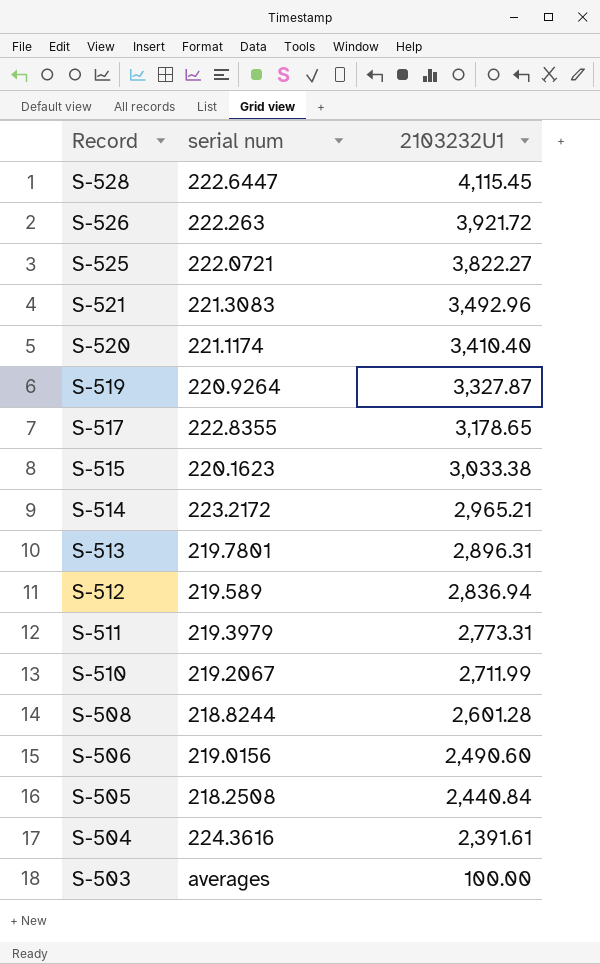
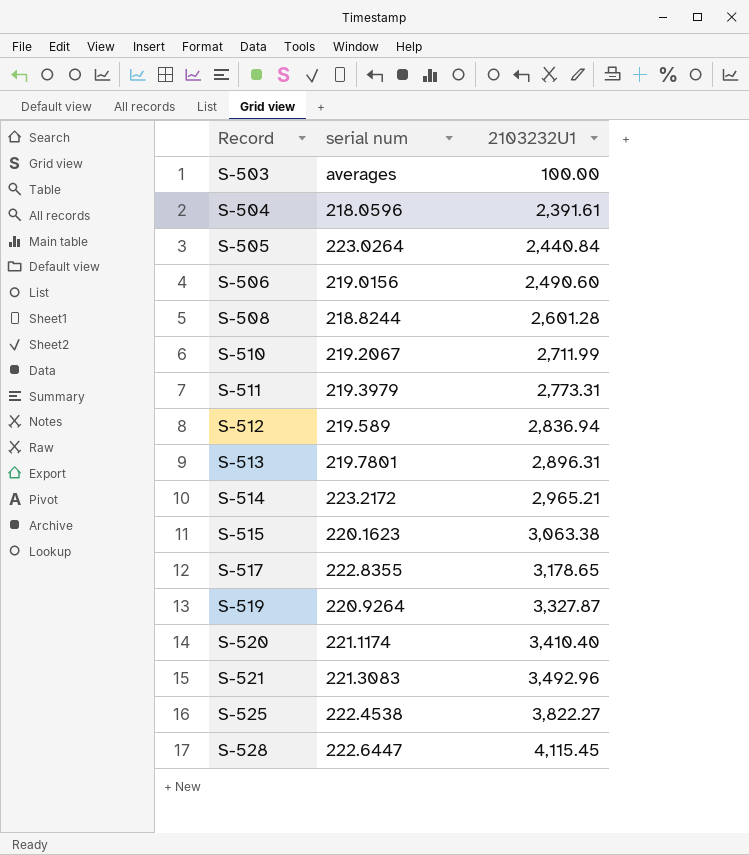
row order: Record descending -> Record ascending
row S-526: 222.263 | 3,921.72 -> none
S-504 | serial num: 224.3616 -> 218.0596
S-505 | serial num: 218.2508 -> 223.0264
S-515 | 2103232U1: 3,033.38 -> 3,063.38
S-525 | serial num: 222.0721 -> 222.4538

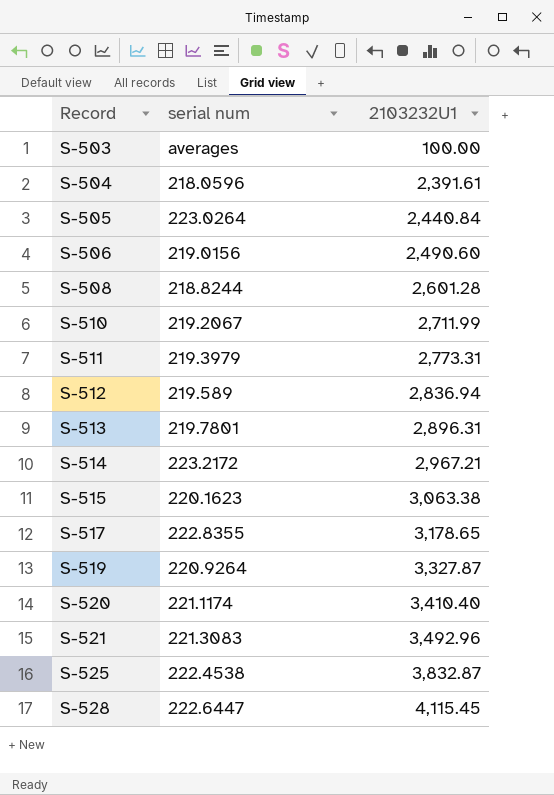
S-514 | 2103232U1: 2,965.21 -> 2,967.21
S-525 | 2103232U1: 3,822.27 -> 3,832.87

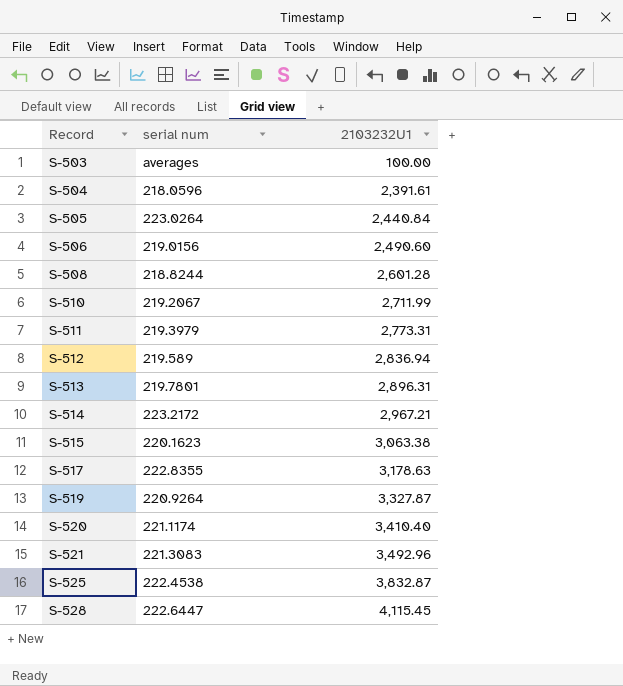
S-517 | 2103232U1: 3,178.65 -> 3,178.63

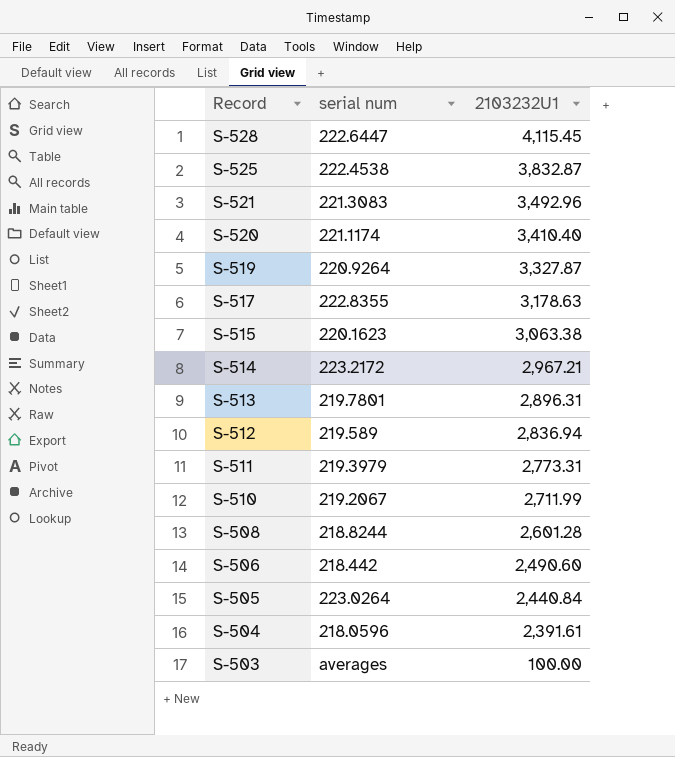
row order: Record ascending -> Record descending
S-506 | serial num: 219.0156 -> 218.442

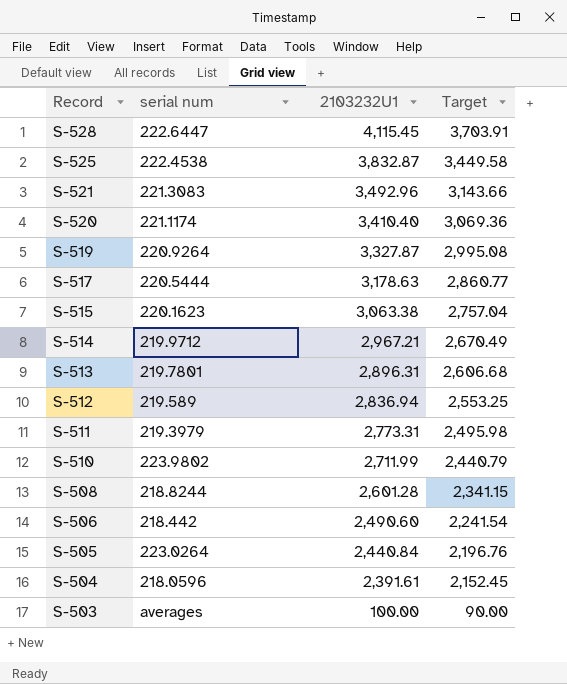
column Target | formula: none -> [2103232U1] * 0.9
S-517 | serial num: 222.8355 -> 220.5444
S-514 | serial num: 223.2172 -> 219.9712
S-510 | serial num: 219.2067 -> 223.9802

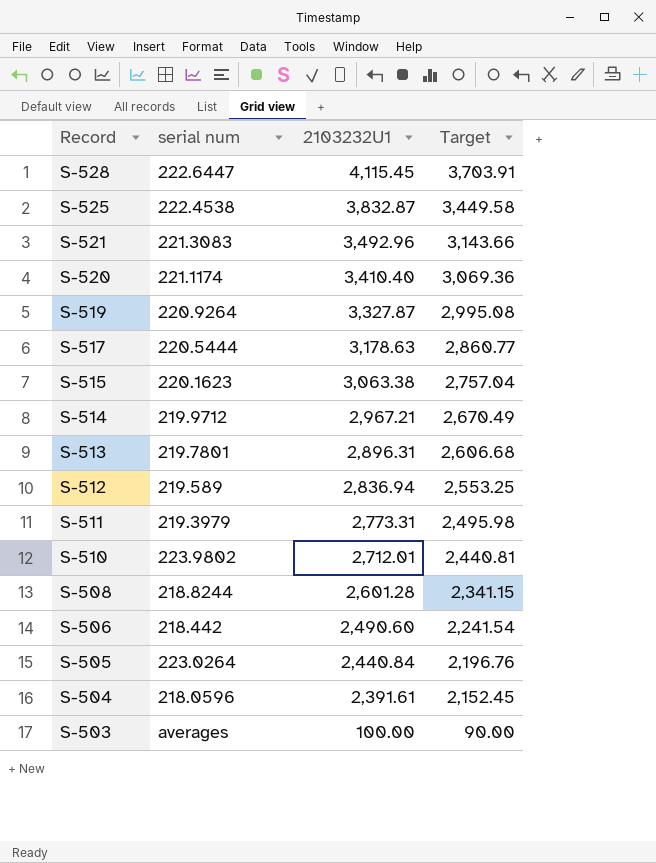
S-510 | 2103232U1: 2,711.99 -> 2,712.01
S-510 | Target: 2,440.79 -> 2,440.81

